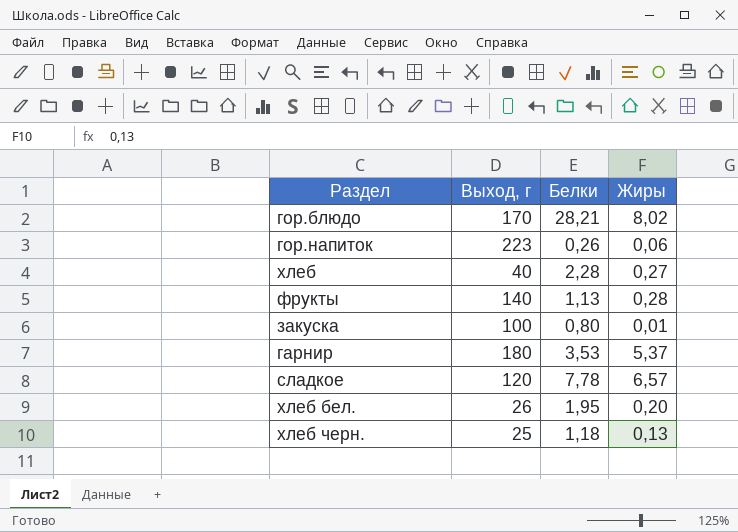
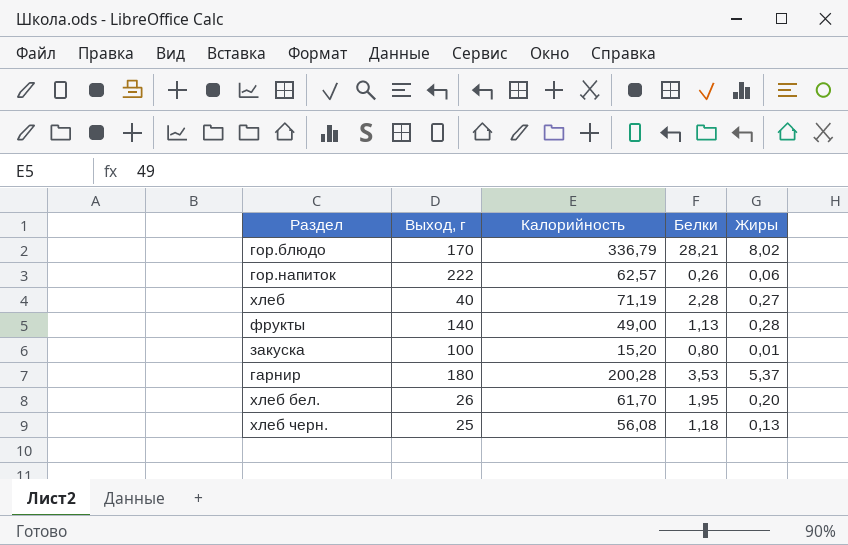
column Калорийность | position: none -> 3
row сладкое: 120 | 7,78 | 6,57 -> none
гор.напиток | Выход, г: 223 -> 222

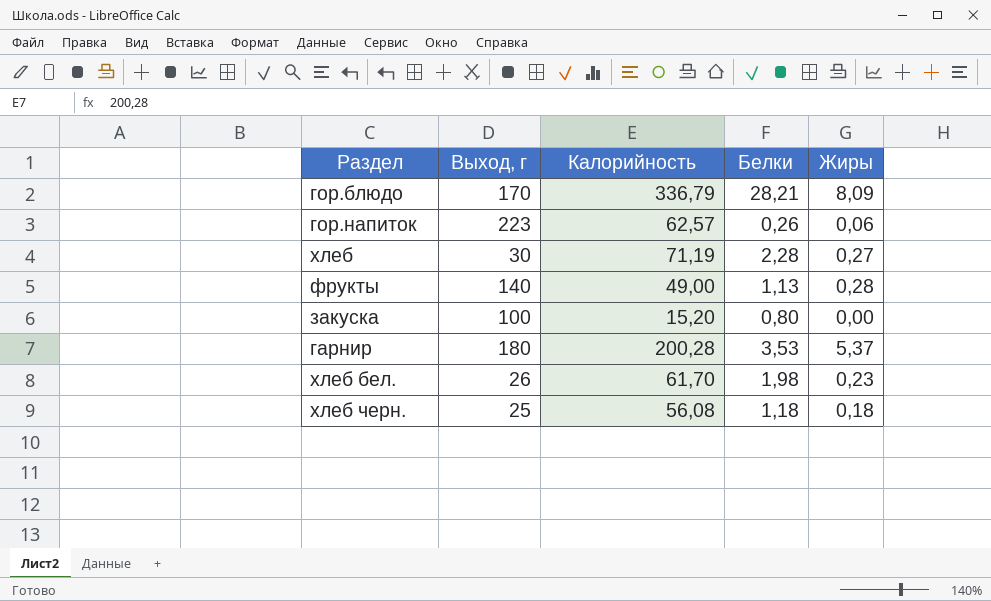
гор.блюдо | Жиры: 8,02 -> 8,09
гор.напиток | Выход, г: 222 -> 223
хлеб | Выход, г: 40 -> 30
закуска | Жиры: 0,01 -> 0,00
хлеб бел. | Белки: 1,95 -> 1,98
хлеб бел. | Жиры: 0,20 -> 0,23
хлеб черн. | Жиры: 0,13 -> 0,18

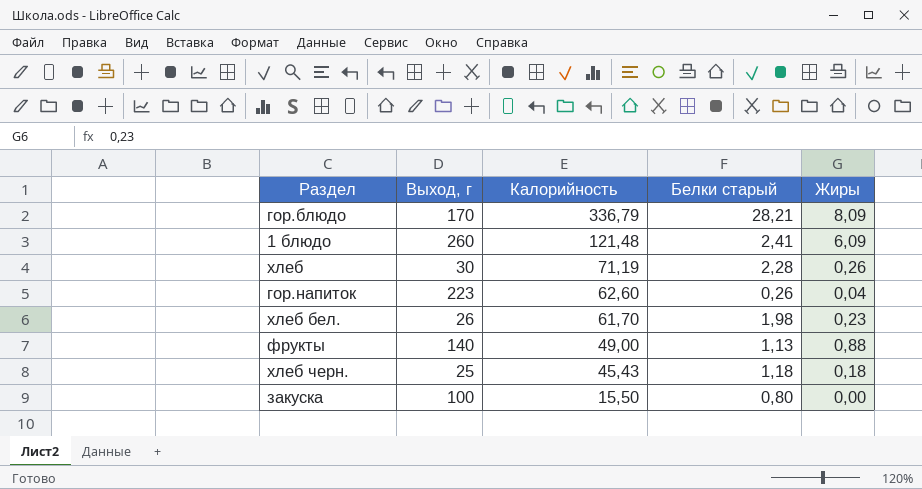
row order: none -> Калорийность descending
column name: Белки -> Белки старый
row гарнир: 180 | 200,28 | 3,53 | 5,37 -> none
row 1 блюдо: none -> 260 | 121,48 | 2,41 | 6,09
хлеб | Жиры: 0,27 -> 0,26
гор.напиток | Калорийность: 62,57 -> 62,60
гор.напиток | Жиры: 0,06 -> 0,04
фрукты | Жиры: 0,28 -> 0,88
хлеб черн. | Калорийность: 56,08 -> 45,43
закуска | Калорийность: 15,20 -> 15,50

